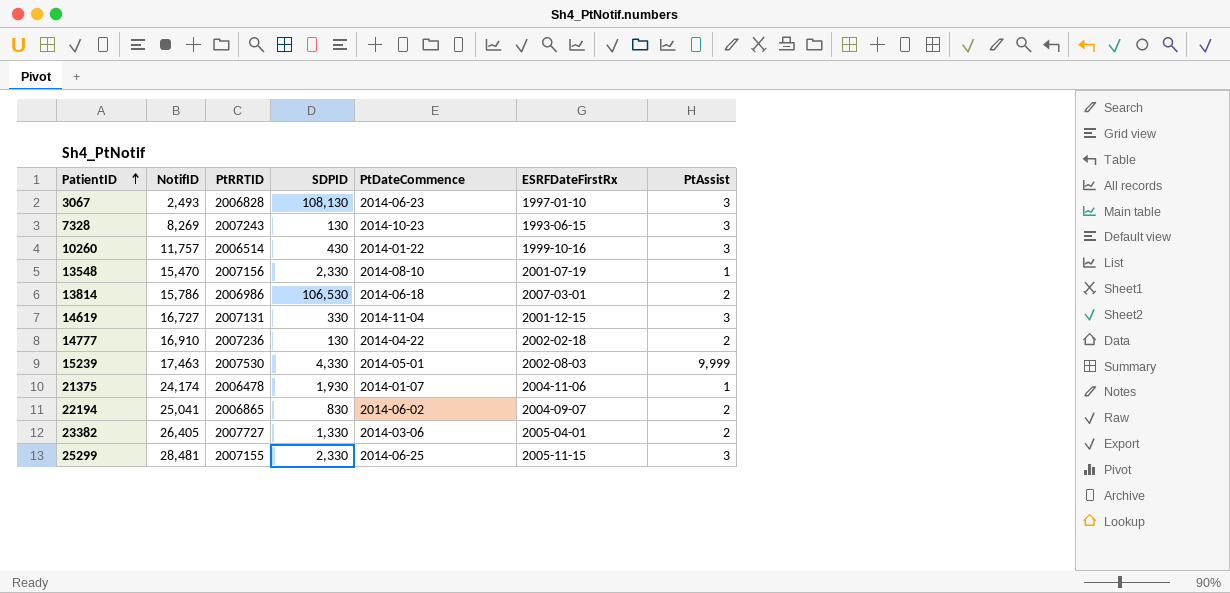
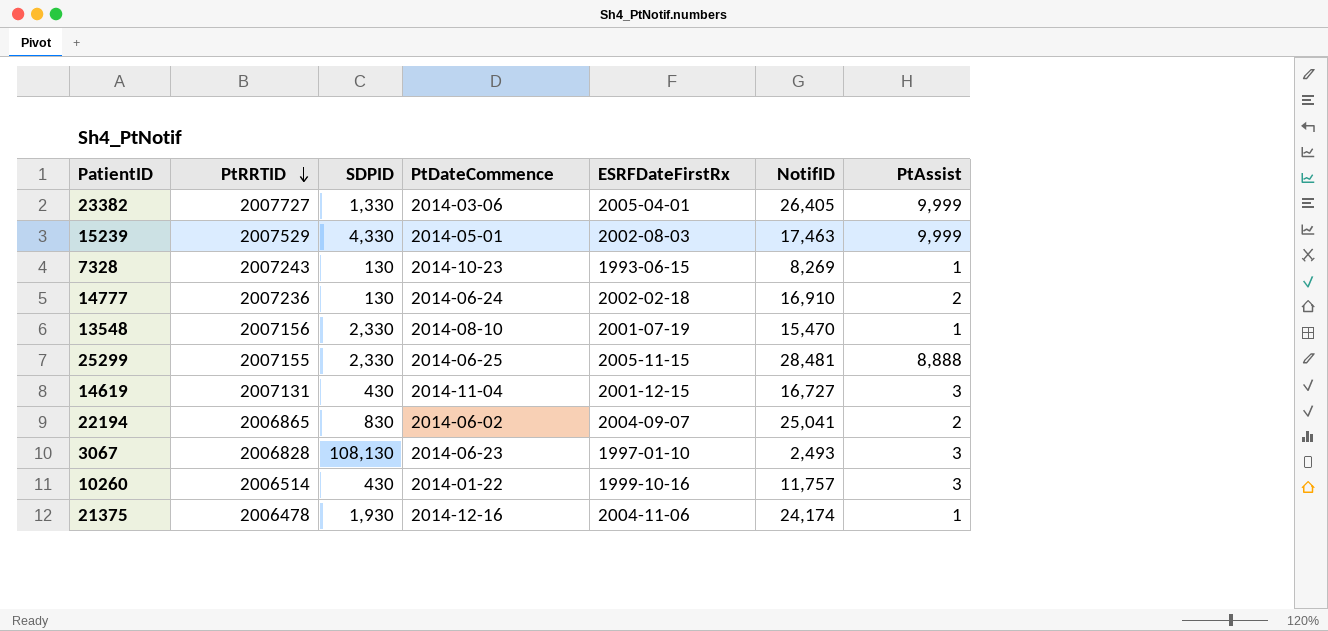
row order: PatientID ascending -> PtRRTID descending
column NotifID | position: 2 -> 6
row 13814: 15,786 | 2006986 | 106,530 | 2014-06-18 | 2007-03-01 | 2 -> none
23382 | PtAssist: 2 -> 9,999
15239 | PtRRTID: 2007530 -> 2007529
7328 | PtAssist: 3 -> 1
14777 | PtDateCommence: 2014-04-22 -> 2014-06-24
25299 | PtAssist: 3 -> 8,888
14619 | SDPID: 330 -> 430
21375 | PtDateCommence: 2014-01-07 -> 2014-12-16

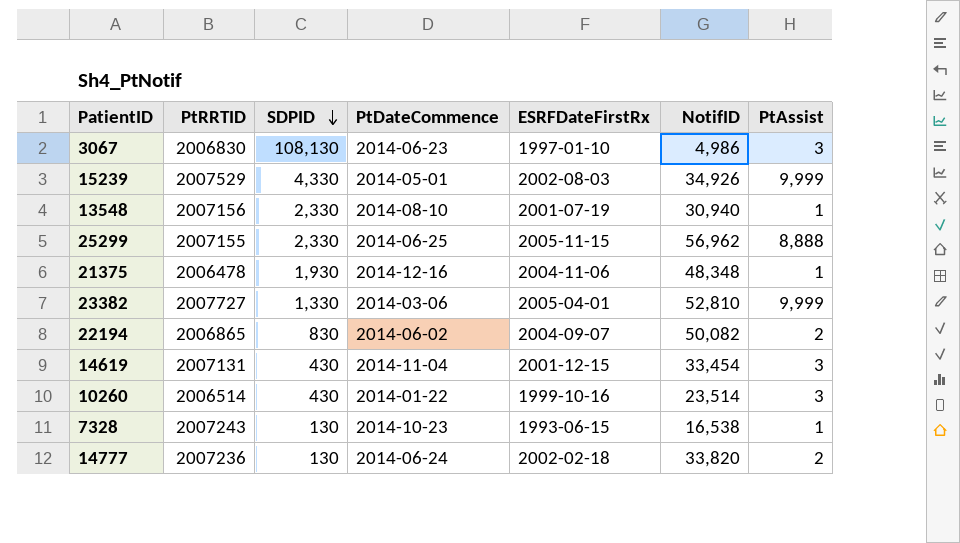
row order: PtRRTID descending -> SDPID descending
3067 | PtRRTID: 2006828 -> 2006830
3067 | NotifID: 2,493 -> 4,986
15239 | NotifID: 17,463 -> 34,926
13548 | NotifID: 15,470 -> 30,940
25299 | NotifID: 28,481 -> 56,962
21375 | NotifID: 24,174 -> 48,348
23382 | NotifID: 26,405 -> 52,810
22194 | NotifID: 25,041 -> 50,082
14619 | NotifID: 16,727 -> 33,454
10260 | NotifID: 11,757 -> 23,514
7328 | NotifID: 8,269 -> 16,538
14777 | NotifID: 16,910 -> 33,820

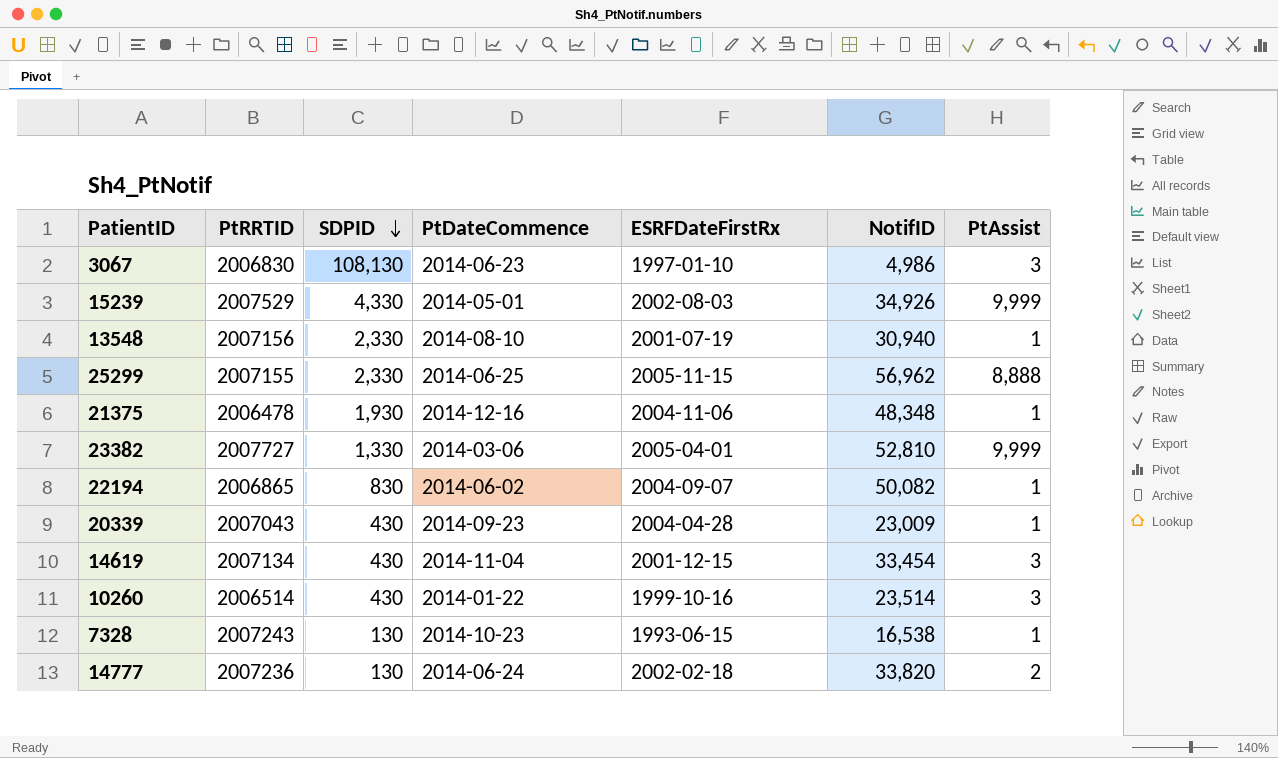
22194 | PtAssist: 2 -> 1
row 20339: none -> 2007043 | 430 | 2014-09-23 | 2004-04-28 | 23,009 | 1
14619 | PtRRTID: 2007131 -> 2007134

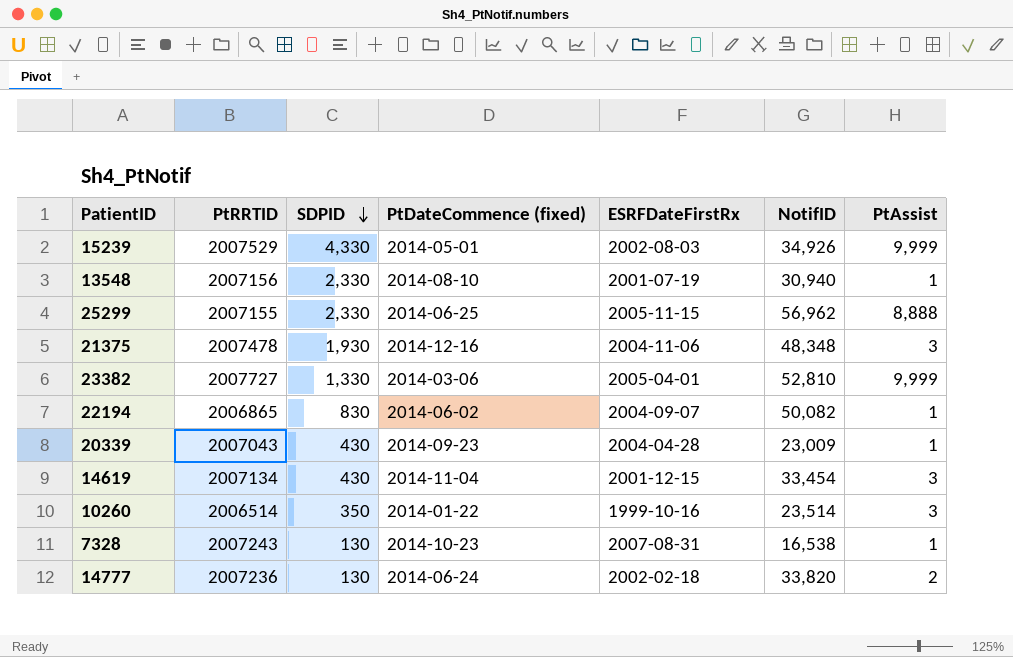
column name: PtDateCommence -> PtDateCommence (fixed)
row 3067: 2006830 | 108,130 | 2014-06-23 | 1997-01-10 | 4,986 | 3 -> none
21375 | PtRRTID: 2006478 -> 2007478
21375 | PtAssist: 1 -> 3
10260 | SDPID: 430 -> 350
7328 | ESRFDateFirstRx: 1993-06-15 -> 2007-08-31

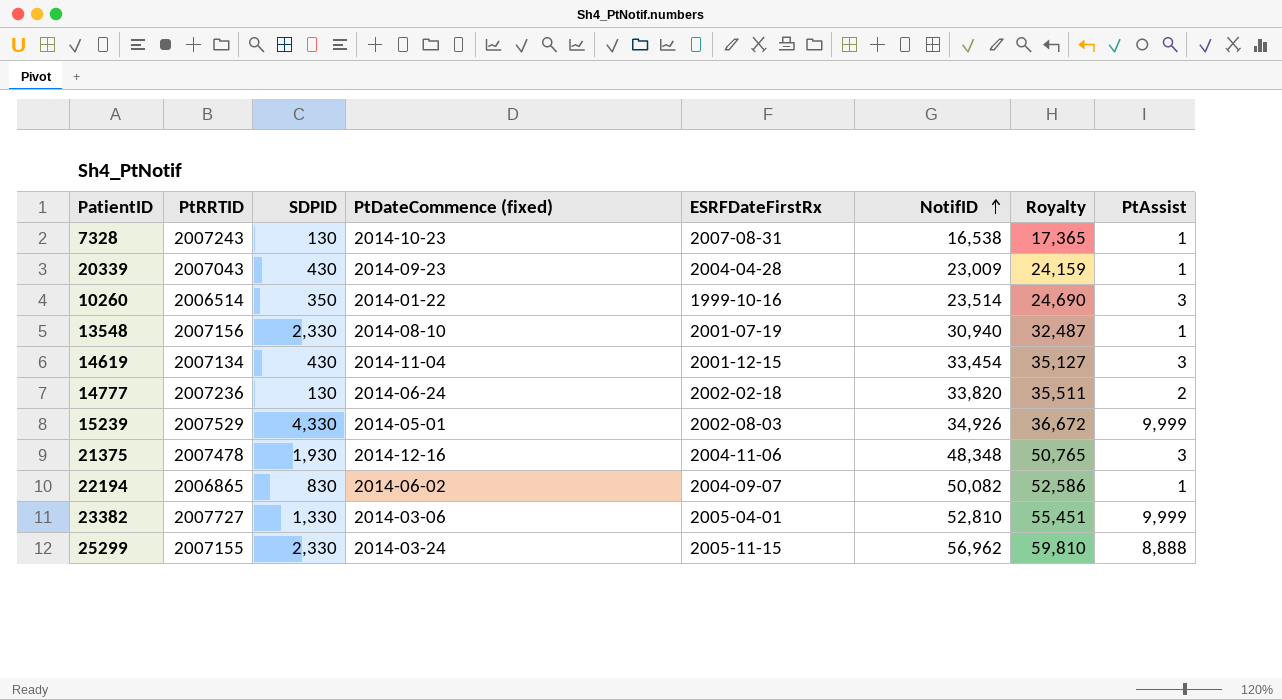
row order: SDPID descending -> NotifID ascending
column Royalty | formula: none -> [NotifID] * 1.05
25299 | PtDateCommence (fixed): 2014-06-25 -> 2014-03-24

